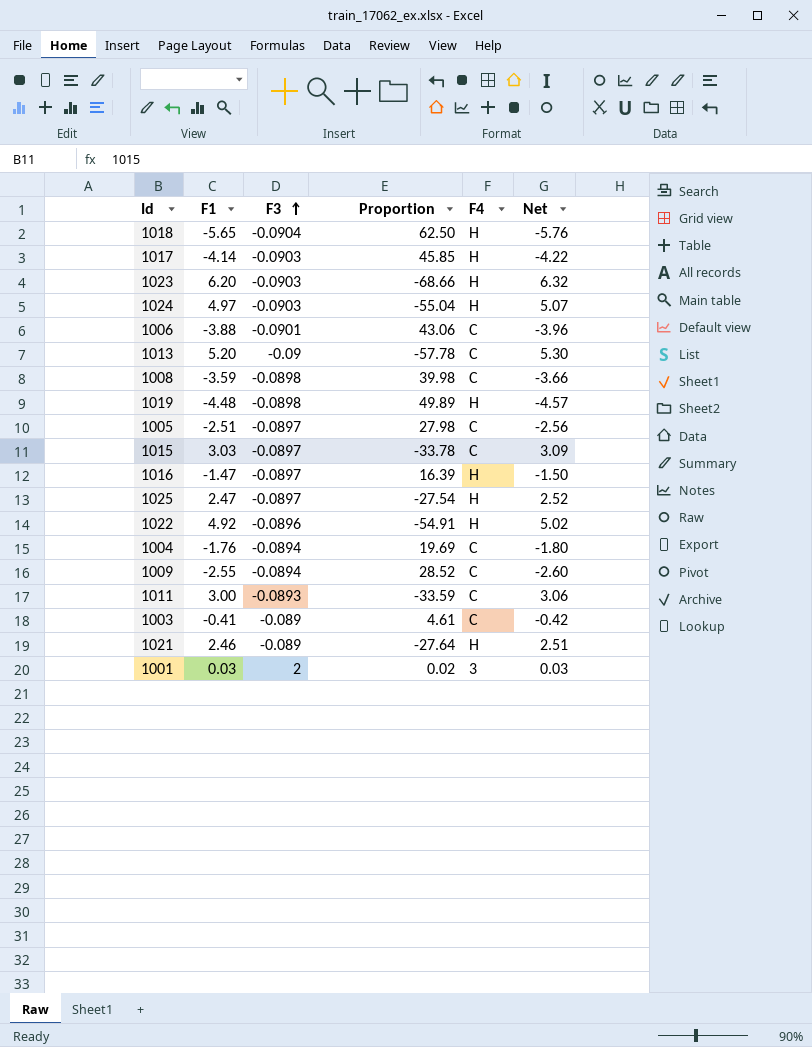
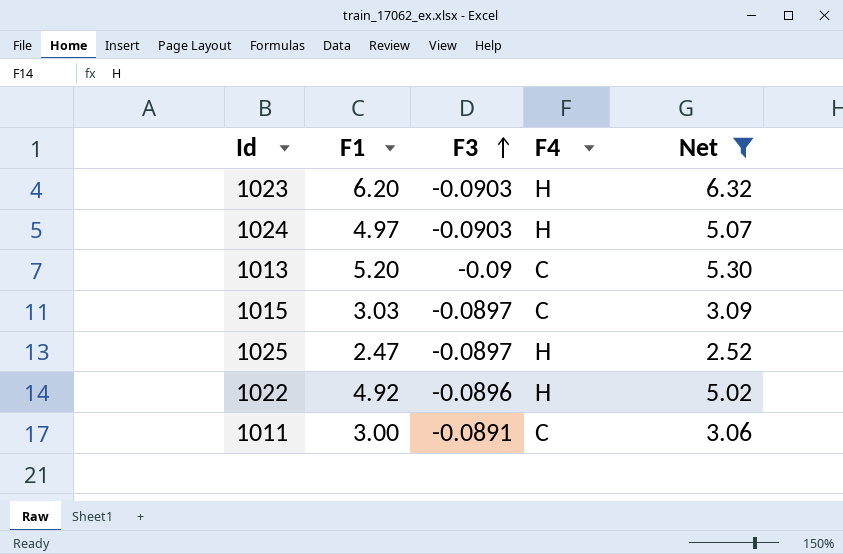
filter: none -> Net >= 2.52
column Proportion | formula: [F1] / [F3] -> none
1011 | F3: -0.0893 -> -0.0891

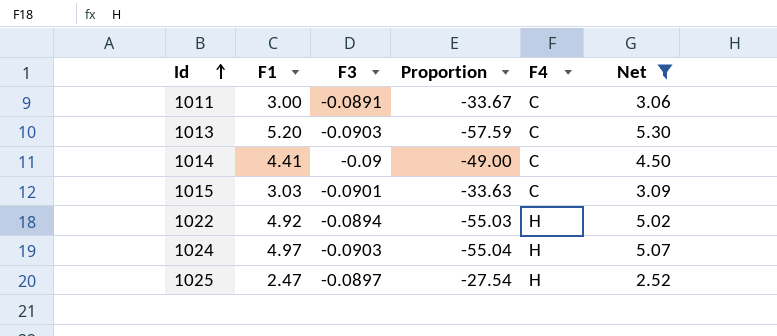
row order: F3 ascending -> Id ascending
column Proportion | formula: none -> [F1] / [F3]
row 1023: 6.20 | -0.0903 | H | 6.32 -> none
1013 | F3: -0.09 -> -0.0903
row 1014: none -> 4.41 | -0.09 | -49.00 | C | 4.50
1015 | F3: -0.0897 -> -0.0901
1022 | F3: -0.0896 -> -0.0894

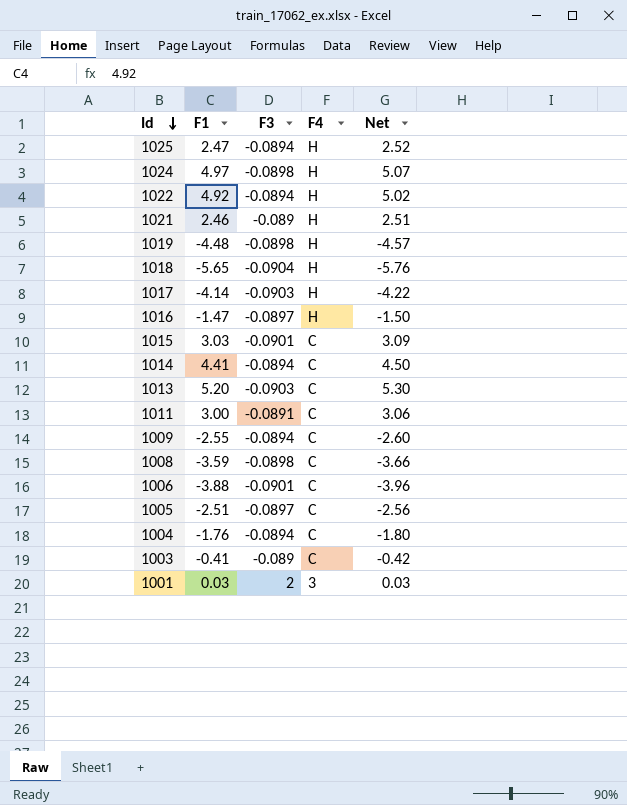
filter: Net >= 2.52 -> none
row order: Id ascending -> Id descending
column Proportion | formula: [F1] / [F3] -> none
1025 | F3: -0.0897 -> -0.0894
1024 | F3: -0.0903 -> -0.0898
1014 | F3: -0.09 -> -0.0894

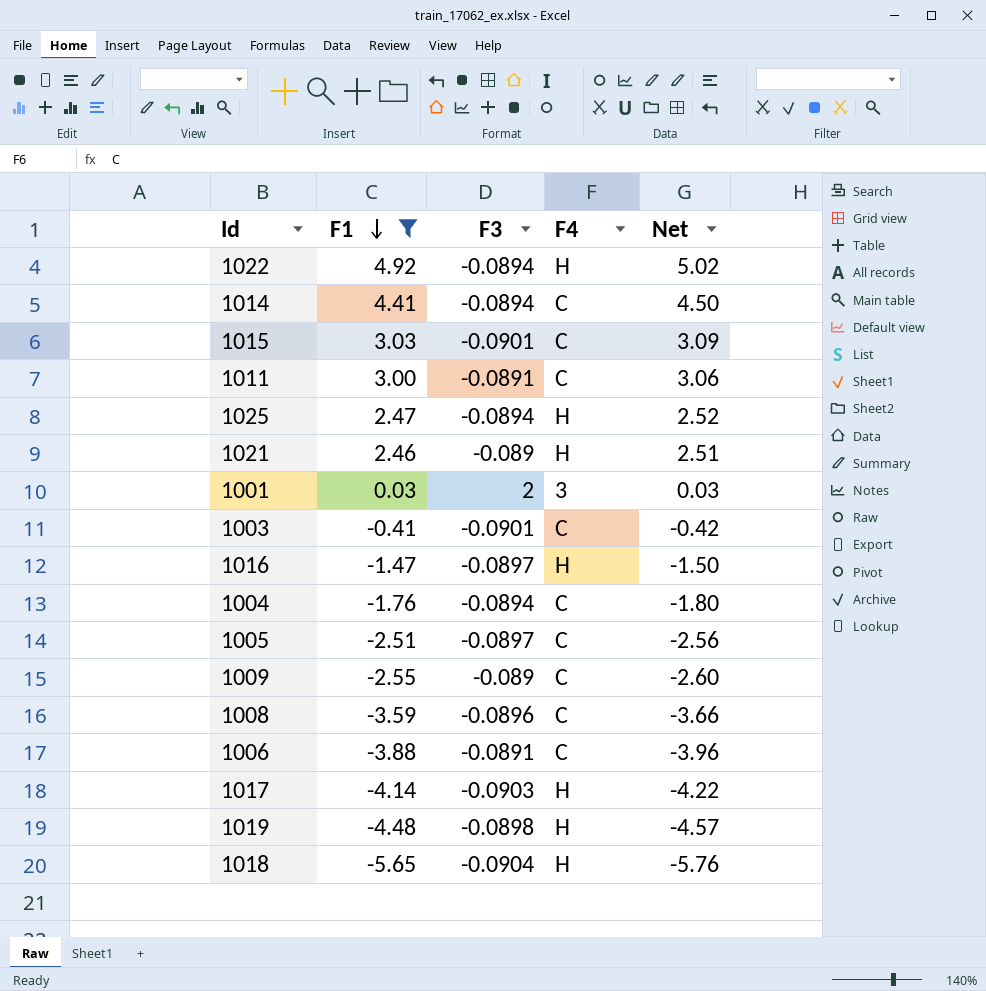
filter: none -> F1 <= 4.92
row order: Id descending -> F1 descending
1003 | F3: -0.089 -> -0.0901
1009 | F3: -0.0894 -> -0.089
1008 | F3: -0.0898 -> -0.0896
1006 | F3: -0.0901 -> -0.0891

